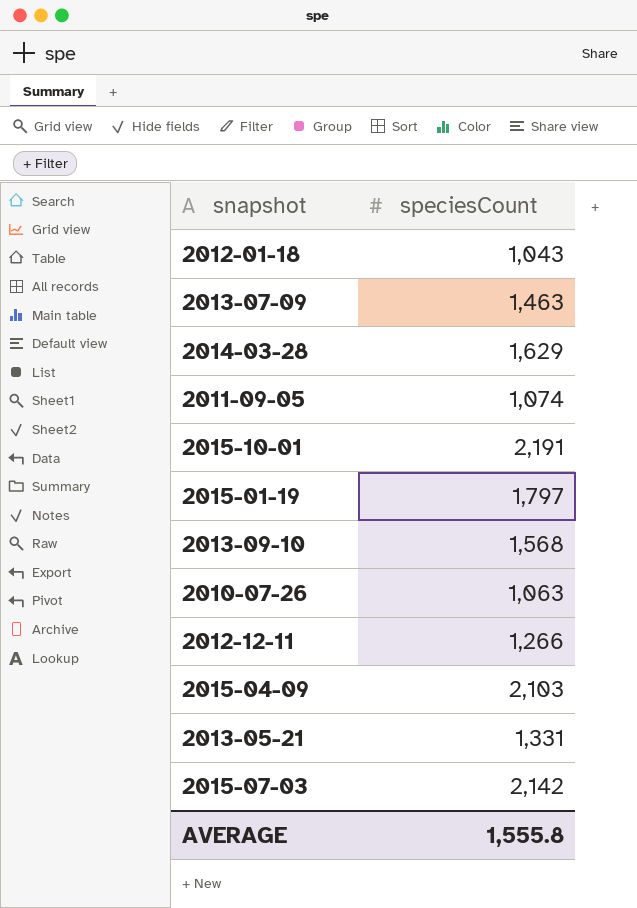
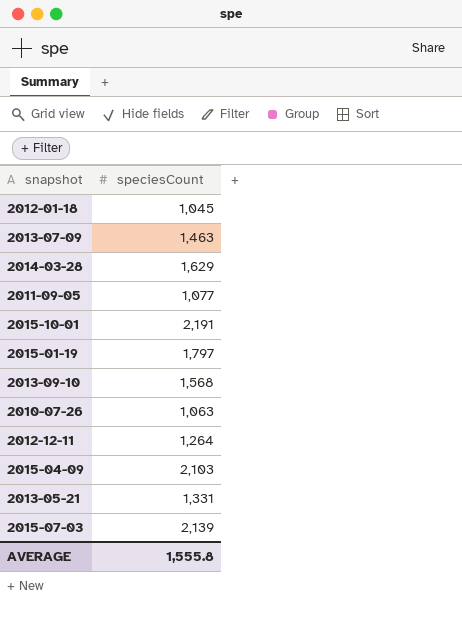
2012-01-18 | speciesCount: 1,043 -> 1,045
2011-09-05 | speciesCount: 1,074 -> 1,077
2012-12-11 | speciesCount: 1,266 -> 1,264
2015-07-03 | speciesCount: 2,142 -> 2,139

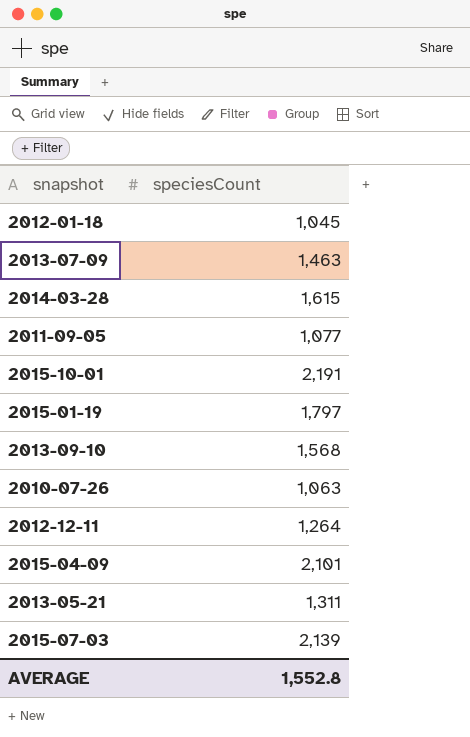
2014-03-28 | speciesCount: 1,629 -> 1,615
2015-04-09 | speciesCount: 2,103 -> 2,101
2013-05-21 | speciesCount: 1,331 -> 1,311
AVERAGE | speciesCount: 1,555.8 -> 1,552.8

